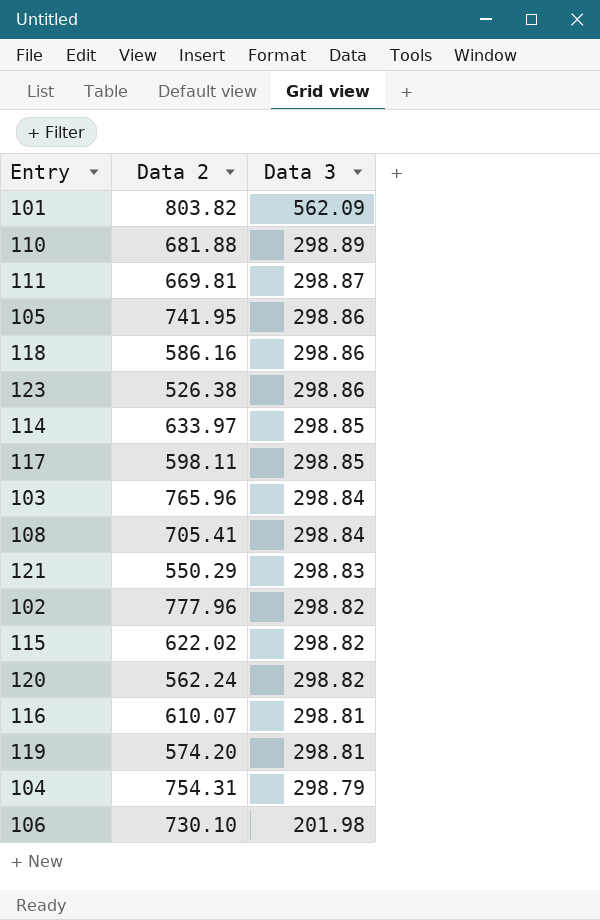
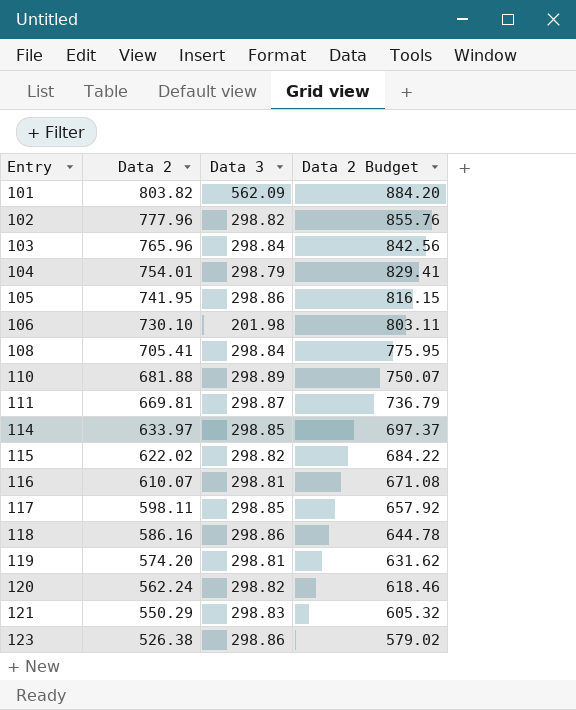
row order: Data 3 descending -> Entry ascending
column Data 2 Budget | formula: none -> [Data 2] * 1.1
104 | Data 2: 754.31 -> 754.01

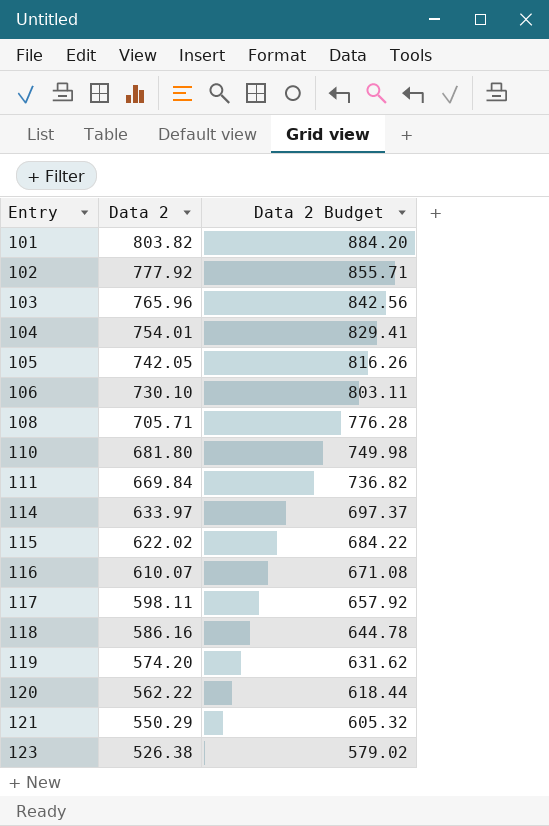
column Data 3 | position: 3 -> none
102 | Data 2: 777.96 -> 777.92
102 | Data 2 Budget: 855.76 -> 855.71
105 | Data 2: 741.95 -> 742.05
105 | Data 2 Budget: 816.15 -> 816.26
108 | Data 2: 705.41 -> 705.71
108 | Data 2 Budget: 775.95 -> 776.28
110 | Data 2: 681.88 -> 681.80
110 | Data 2 Budget: 750.07 -> 749.98
111 | Data 2: 669.81 -> 669.84
111 | Data 2 Budget: 736.79 -> 736.82
120 | Data 2: 562.24 -> 562.22
120 | Data 2 Budget: 618.46 -> 618.44

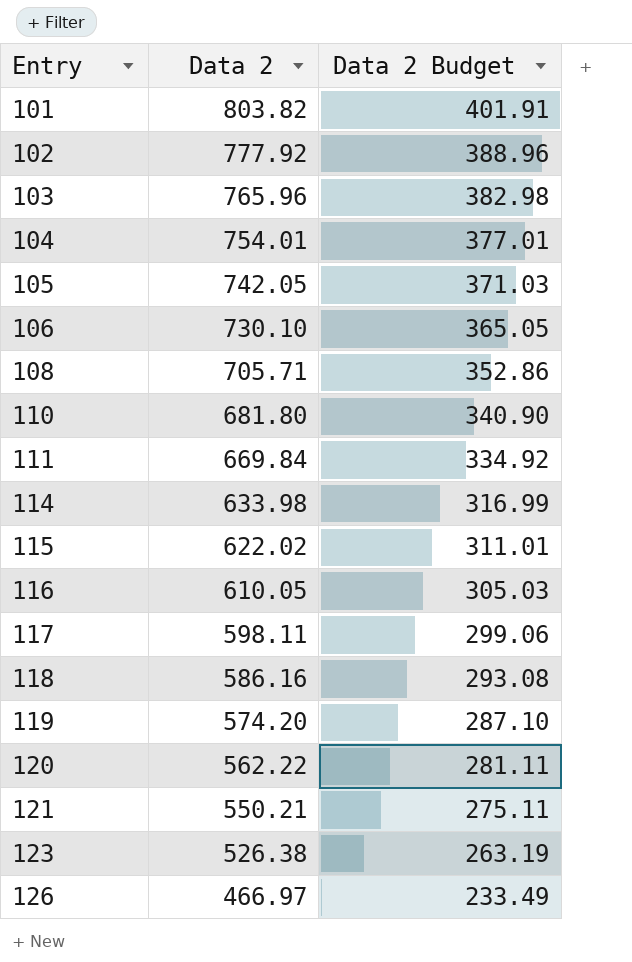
column Data 2 Budget | formula: [Data 2] * 1.1 -> [Data 2] * 0.5
114 | Data 2: 633.97 -> 633.98
116 | Data 2: 610.07 -> 610.05
121 | Data 2: 550.29 -> 550.21
row 126: none -> 466.97 | 233.49

